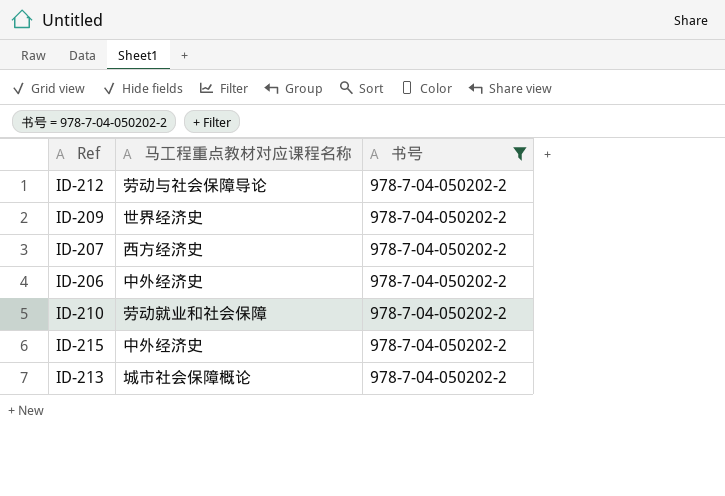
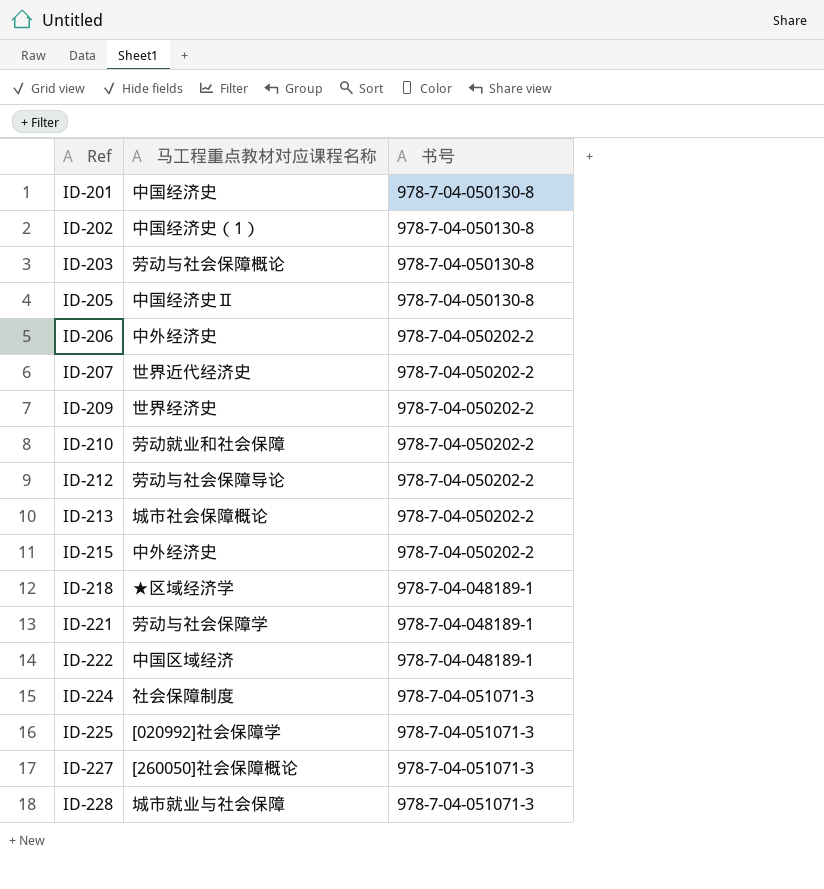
filter: 书号 = 978-7-04-050202-2 -> none
row order: none -> Ref ascending
ID-207 | 马工程重点教材对应课程名称: 西方经济史 -> 世界近代经济史

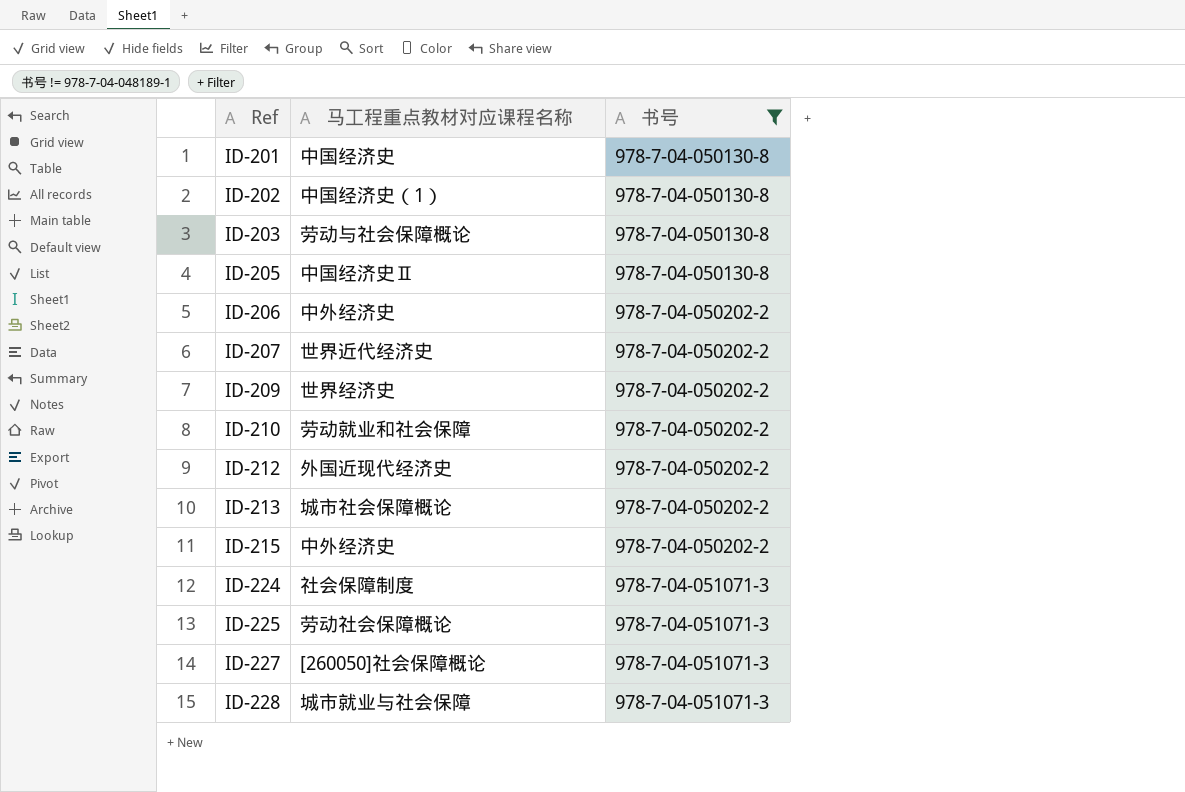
filter: none -> 书号 != 978-7-04-048189-1
ID-212 | 马工程重点教材对应课程名称: 劳动与社会保障导论 -> 外国近现代经济史
ID-225 | 马工程重点教材对应课程名称: [020992]社会保障学 -> 劳动社会保障概论

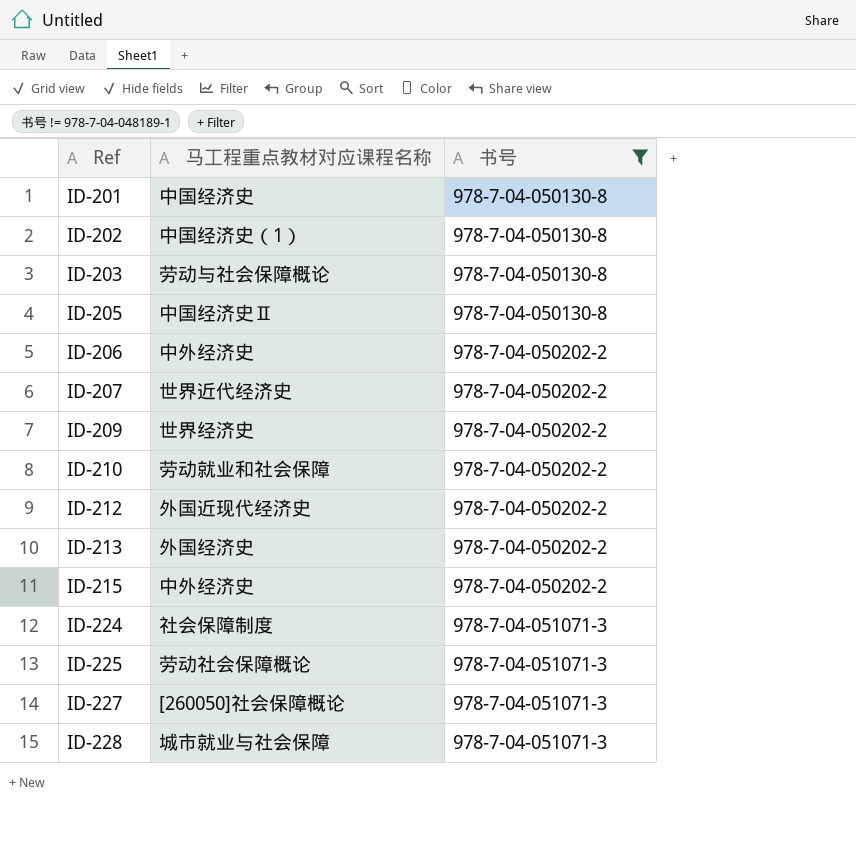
ID-213 | 马工程重点教材对应课程名称: 城市社会保障概论 -> 外国经济史

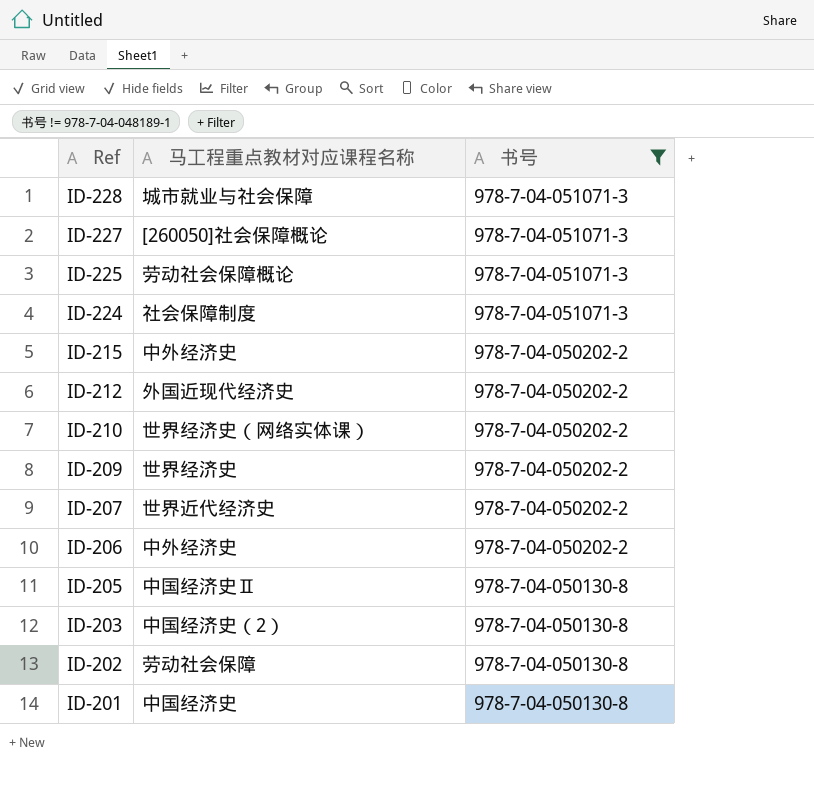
row order: Ref ascending -> Ref descending
row ID-213: 外国经济史 | 978-7-04-050202-2 -> none
ID-210 | 马工程重点教材对应课程名称: 劳动就业和社会保障 -> 世界经济史（网络实体课）
ID-203 | 马工程重点教材对应课程名称: 劳动与社会保障概论 -> 中国经济史（2）
ID-202 | 马工程重点教材对应课程名称: 中国经济史（1） -> 劳动社会保障

